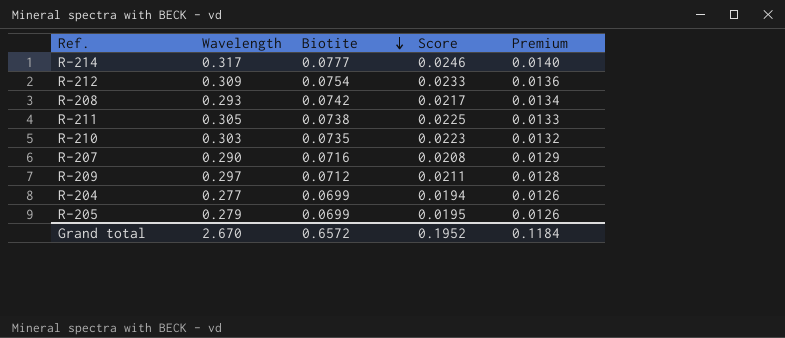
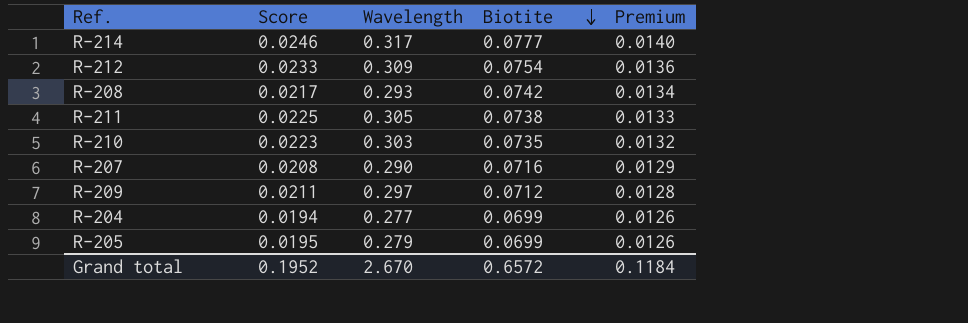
column Score | position: 4 -> 2

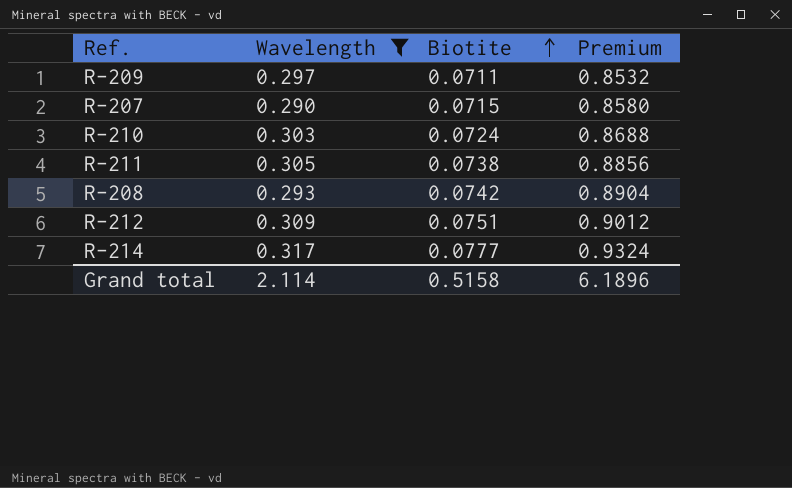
filter: none -> Wavelength >= 0.290
row order: Biotite descending -> Biotite ascending
column Score | formula: [Wavelength] * [Biotite] -> none
column Premium | formula: [Biotite] * 0.18 -> [Biotite] * 12
R-209 | Biotite: 0.0712 -> 0.0711
R-207 | Biotite: 0.0716 -> 0.0715
R-210 | Biotite: 0.0735 -> 0.0724
R-212 | Biotite: 0.0754 -> 0.0751
Grand total | Wavelength: 2.670 -> 2.114
Grand total | Biotite: 0.6572 -> 0.5158
Grand total | Premium: 0.1184 -> 6.1896

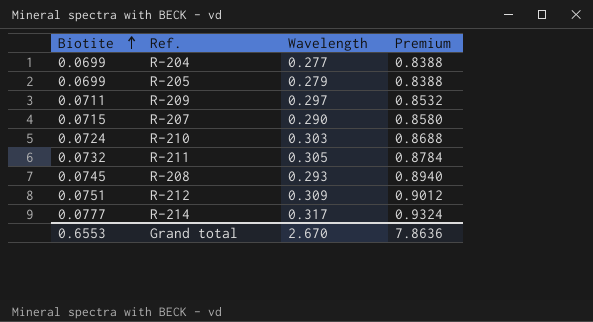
filter: Wavelength >= 0.290 -> none
column Biotite | position: 3 -> 1
R-211 | Biotite: 0.0738 -> 0.0732
R-211 | Premium: 0.8856 -> 0.8784
R-208 | Biotite: 0.0742 -> 0.0745
R-208 | Premium: 0.8904 -> 0.8940
Grand total | Biotite: 0.5158 -> 0.6553
Grand total | Wavelength: 2.114 -> 2.670
Grand total | Premium: 6.1896 -> 7.8636

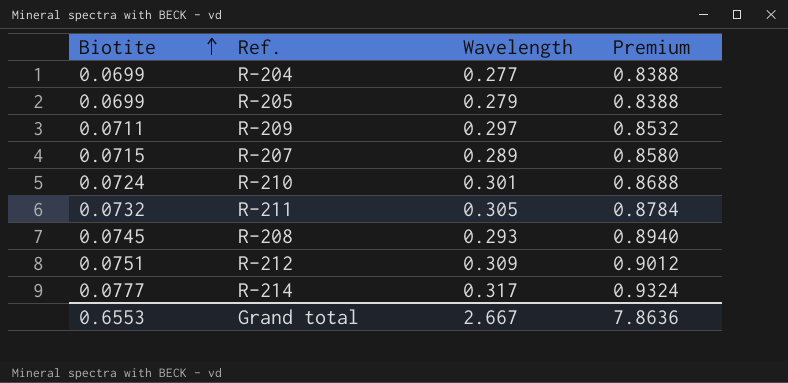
R-207 | Wavelength: 0.290 -> 0.289
R-210 | Wavelength: 0.303 -> 0.301
Grand total | Wavelength: 2.670 -> 2.667

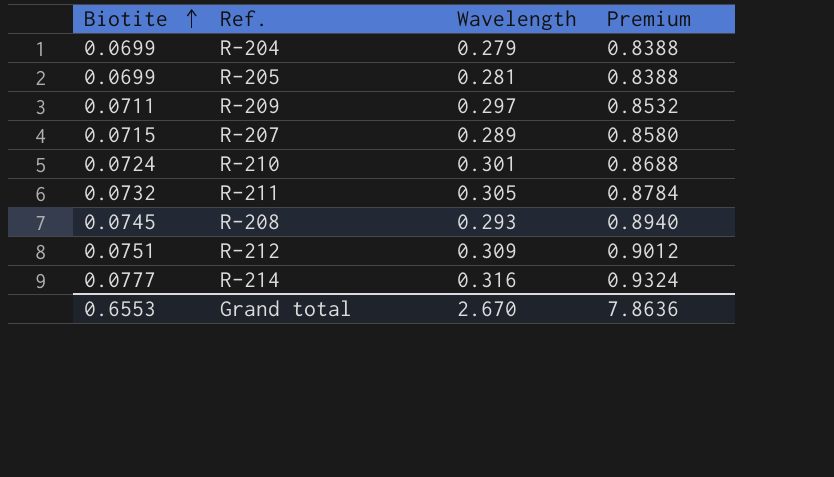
R-204 | Wavelength: 0.277 -> 0.279
R-205 | Wavelength: 0.279 -> 0.281
R-214 | Wavelength: 0.317 -> 0.316
Grand total | Wavelength: 2.667 -> 2.670

